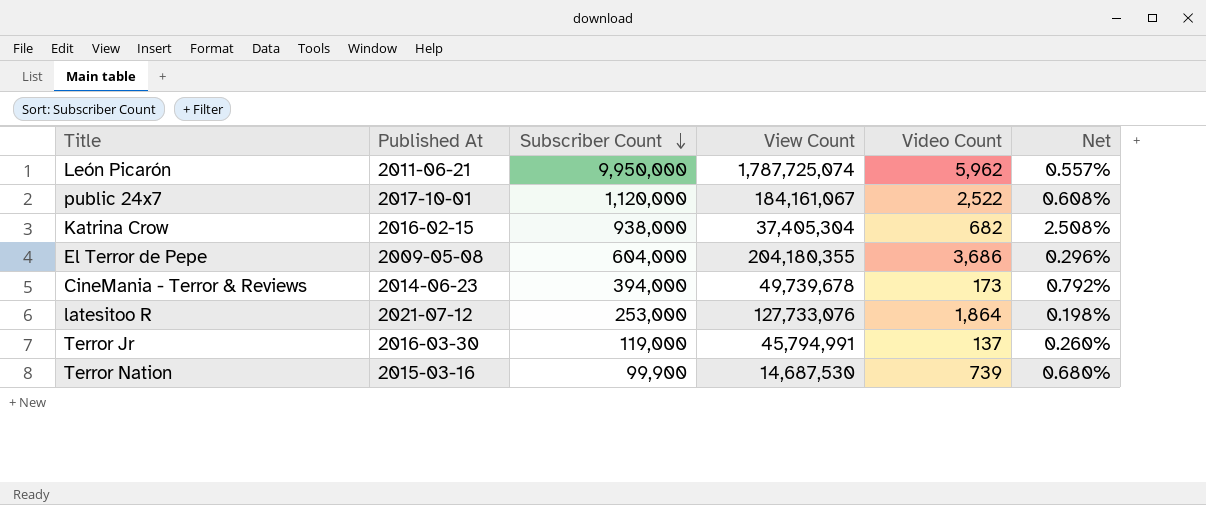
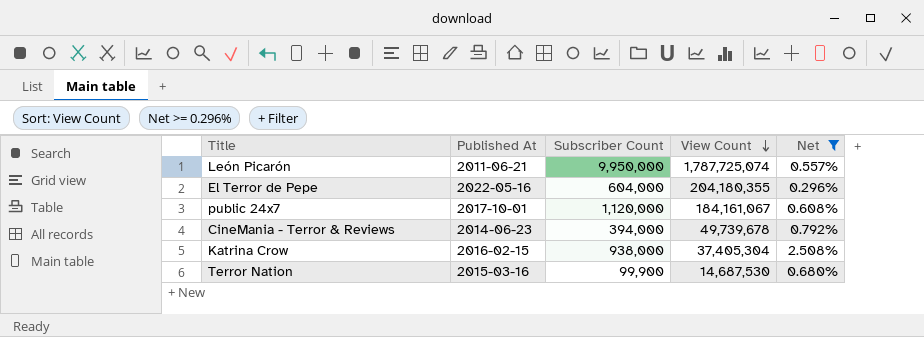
filter: none -> Net >= 0.296%
row order: Subscriber Count descending -> View Count descending
column Video Count | position: 5 -> none
El Terror de Pepe | Published At: 2009-05-08 -> 2022-05-16

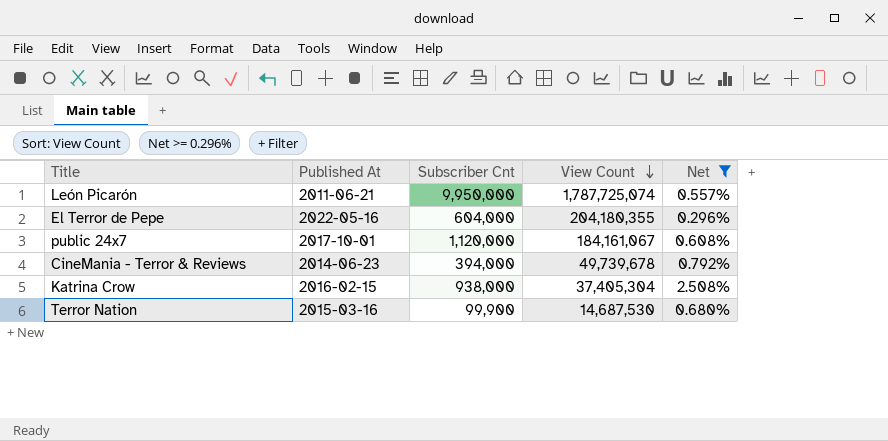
column name: Subscriber Count -> Subscriber Cnt

